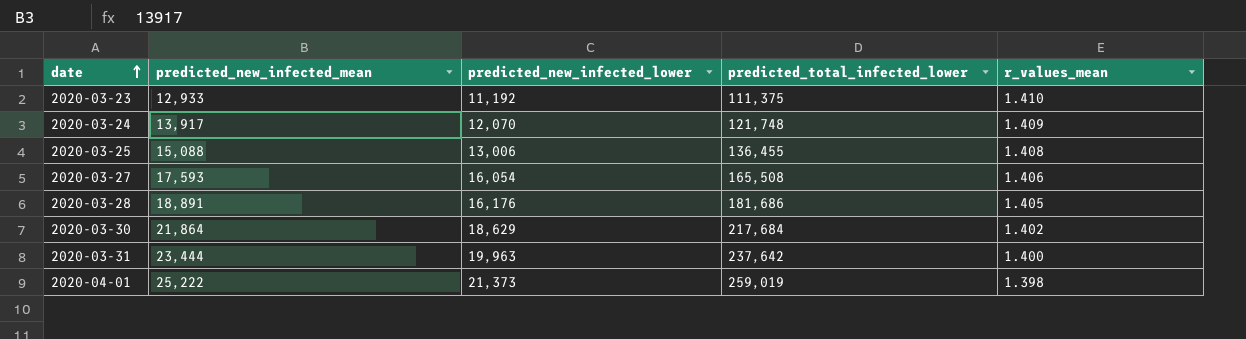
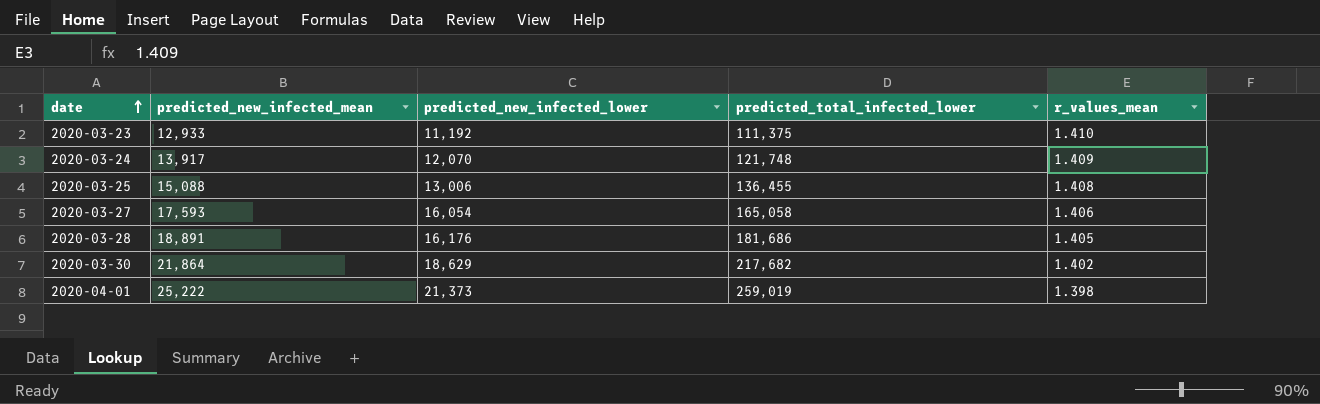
row 2020-03-31: 23,444 | 19,963 | 237,642 | 1.400 -> none
2020-03-27 | predicted_total_infected_lower: 165,508 -> 165,058
2020-03-30 | predicted_total_infected_lower: 217,684 -> 217,682

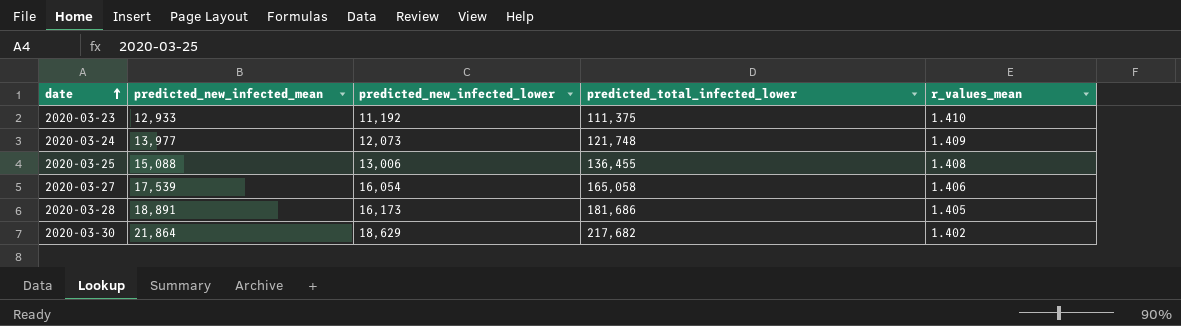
row 2020-04-01: 25,222 | 21,373 | 259,019 | 1.398 -> none
2020-03-24 | predicted_new_infected_mean: 13,917 -> 13,977
2020-03-24 | predicted_new_infected_lower: 12,070 -> 12,073
2020-03-27 | predicted_new_infected_mean: 17,593 -> 17,539
2020-03-28 | predicted_new_infected_lower: 16,176 -> 16,173

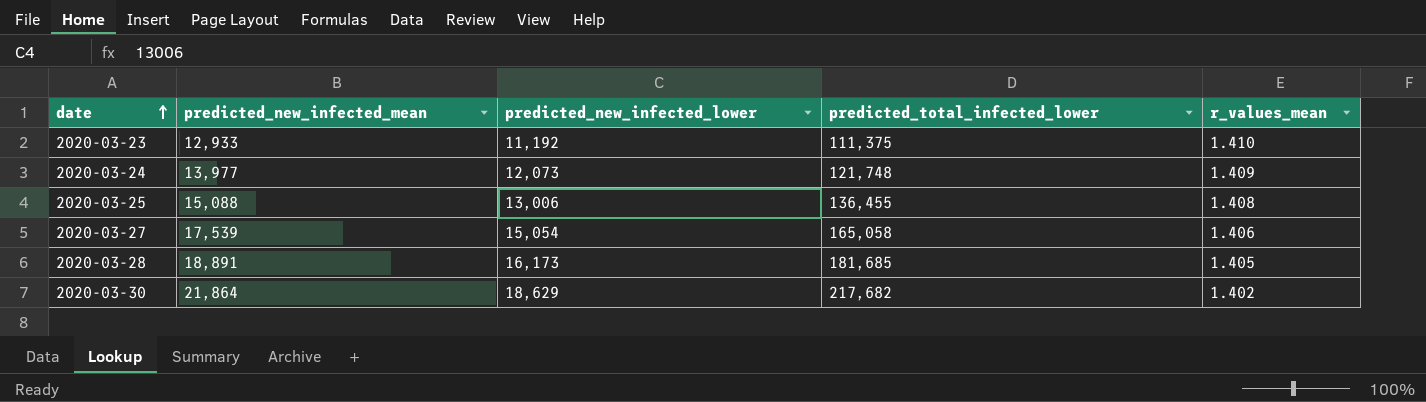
2020-03-27 | predicted_new_infected_lower: 16,054 -> 15,054
2020-03-28 | predicted_total_infected_lower: 181,686 -> 181,685

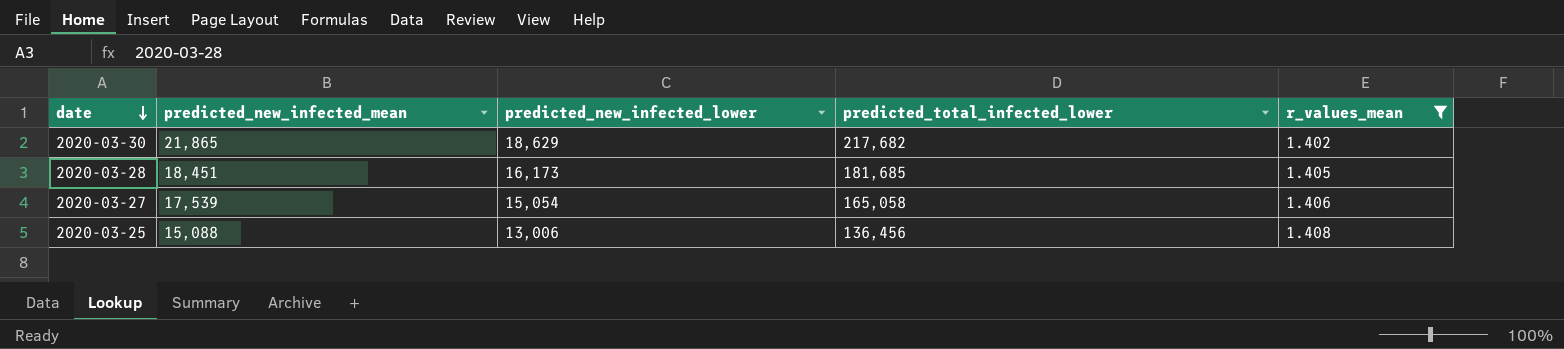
filter: none -> r_values_mean <= 1.408
row order: date ascending -> date descending
2020-03-30 | predicted_new_infected_mean: 21,864 -> 21,865
2020-03-28 | predicted_new_infected_mean: 18,891 -> 18,451
2020-03-25 | predicted_total_infected_lower: 136,455 -> 136,456

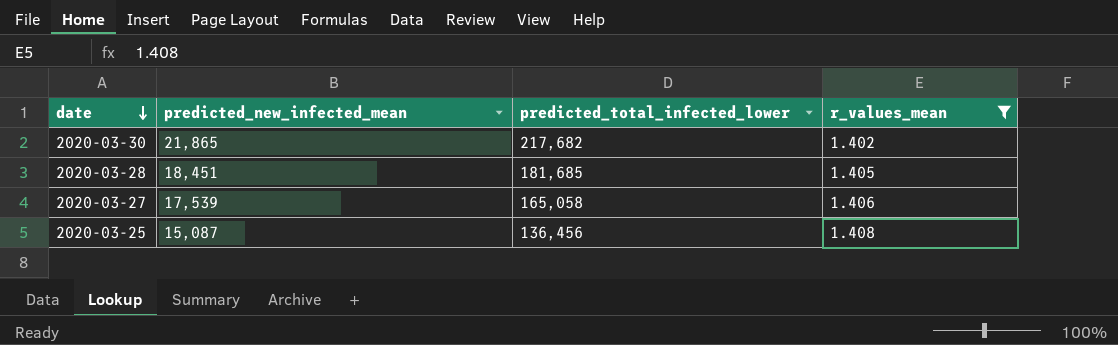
column predicted_new_infected_lower | position: 3 -> none
2020-03-25 | predicted_new_infected_mean: 15,088 -> 15,087

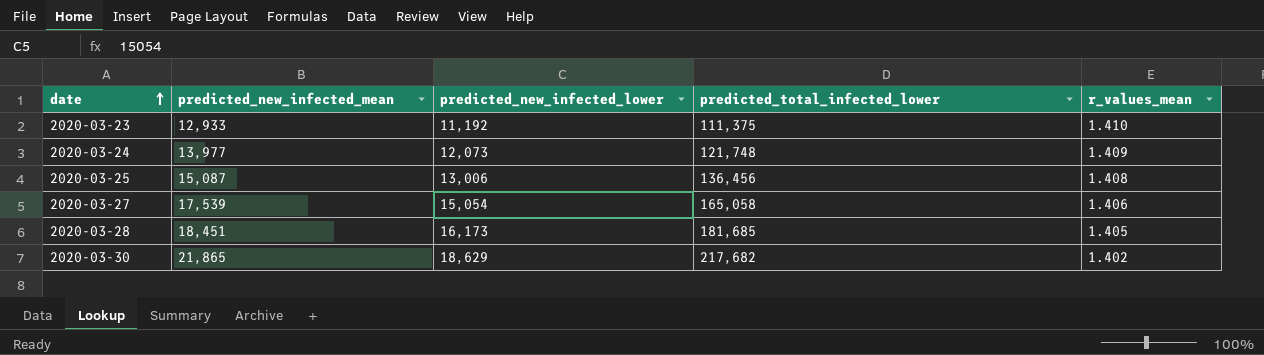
filter: r_values_mean <= 1.408 -> none
row order: date descending -> date ascending
column predicted_new_infected_lower | position: none -> 3

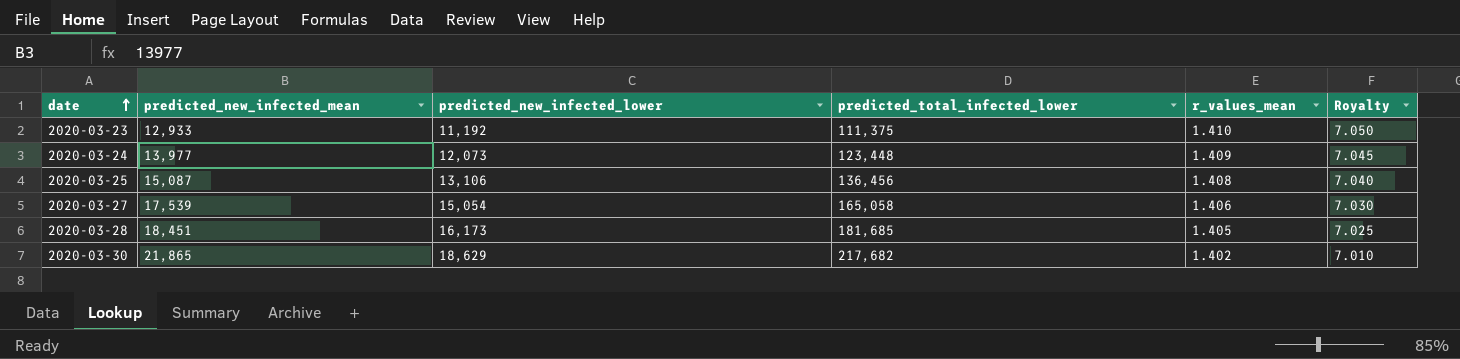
column Royalty | formula: none -> [r_values_mean] * 5
2020-03-24 | predicted_total_infected_lower: 121,748 -> 123,448
2020-03-25 | predicted_new_infected_lower: 13,006 -> 13,106

